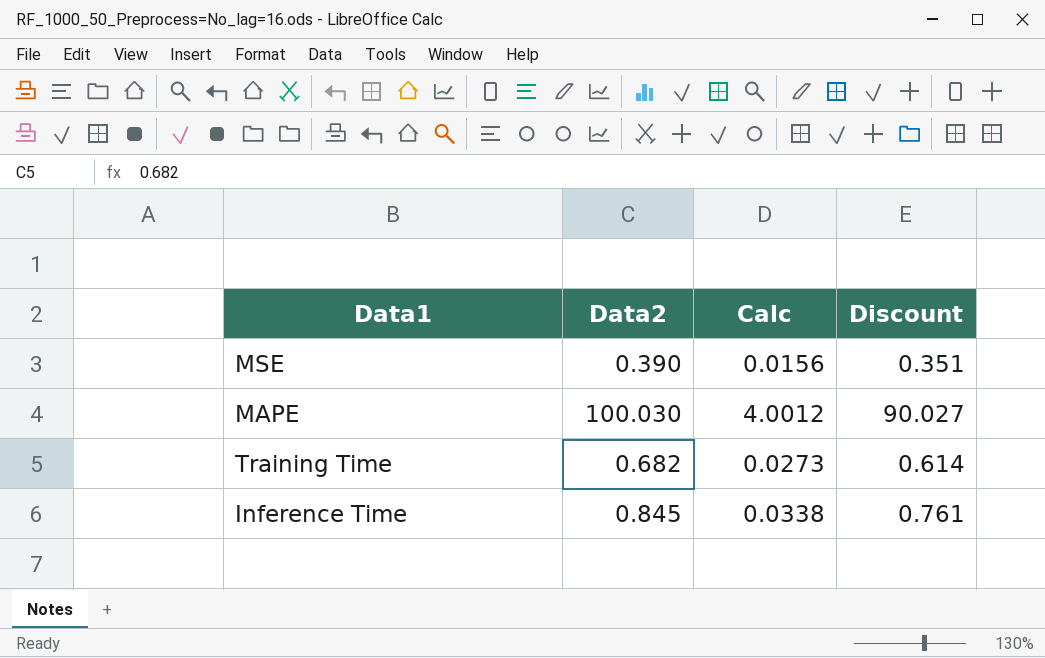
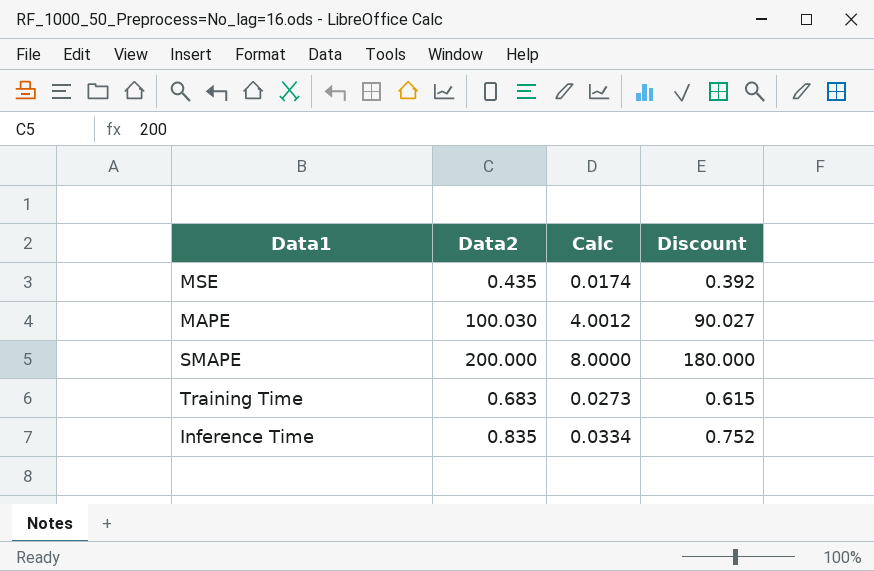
MSE | Data2: 0.390 -> 0.435
MSE | Calc: 0.0156 -> 0.0174
MSE | Discount: 0.351 -> 0.392
row SMAPE: none -> 200.000 | 8.0000 | 180.000
Training Time | Data2: 0.682 -> 0.683
Training Time | Discount: 0.614 -> 0.615
Inference Time | Data2: 0.845 -> 0.835
Inference Time | Calc: 0.0338 -> 0.0334
Inference Time | Discount: 0.761 -> 0.752

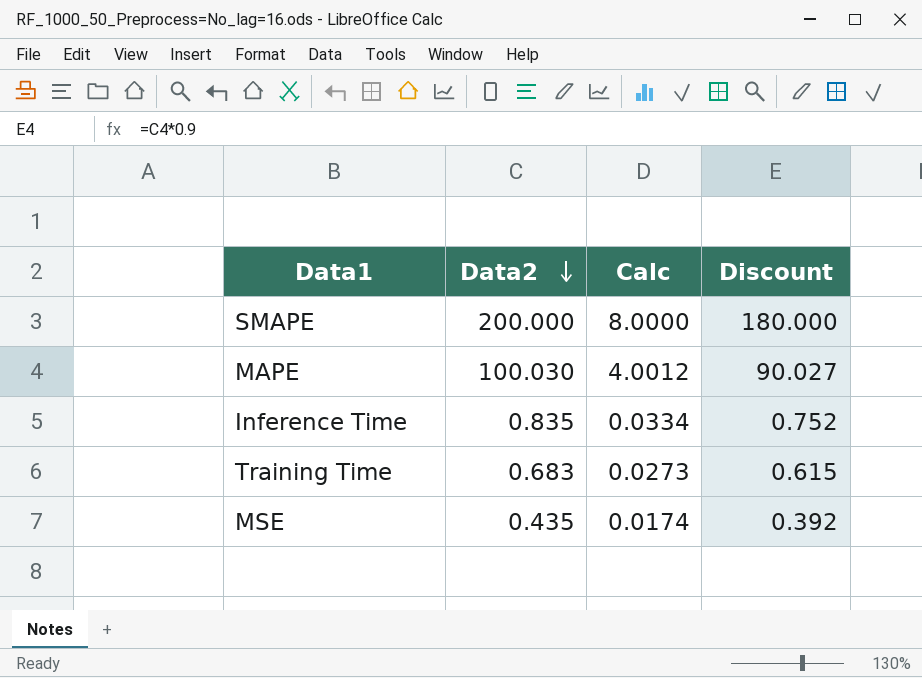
row order: none -> Data2 descending

